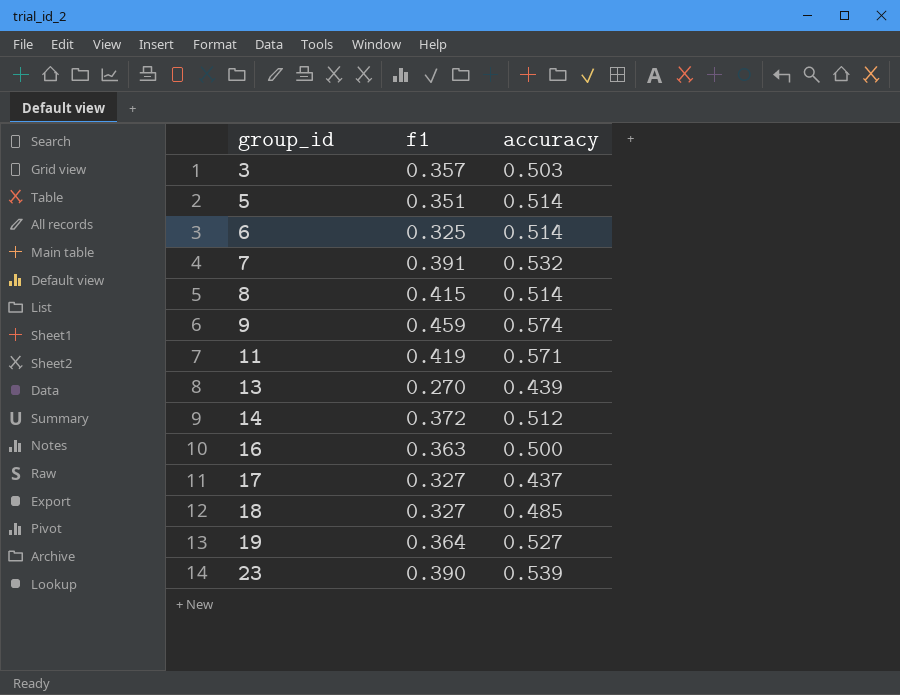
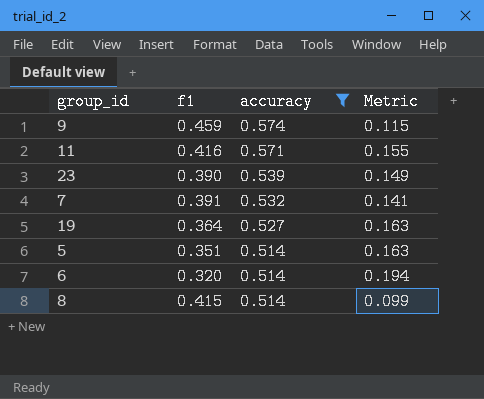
filter: none -> accuracy >= 0.514
row order: group_id ascending -> accuracy descending
column Metric | formula: none -> [accuracy] - [f1]
11 | f1: 0.419 -> 0.416
6 | f1: 0.325 -> 0.320

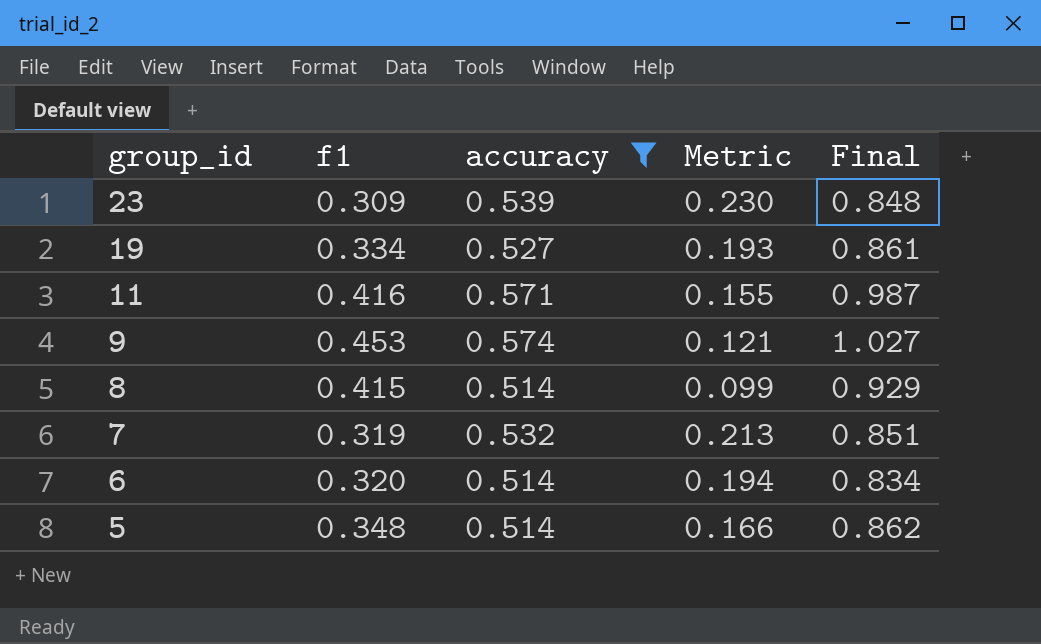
row order: accuracy descending -> group_id descending
column Final | formula: none -> [f1] + [accuracy]
23 | f1: 0.390 -> 0.309
23 | Metric: 0.149 -> 0.230
19 | f1: 0.364 -> 0.334
19 | Metric: 0.163 -> 0.193
9 | f1: 0.459 -> 0.453
9 | Metric: 0.115 -> 0.121
7 | f1: 0.391 -> 0.319
7 | Metric: 0.141 -> 0.213
5 | f1: 0.351 -> 0.348
5 | Metric: 0.163 -> 0.166

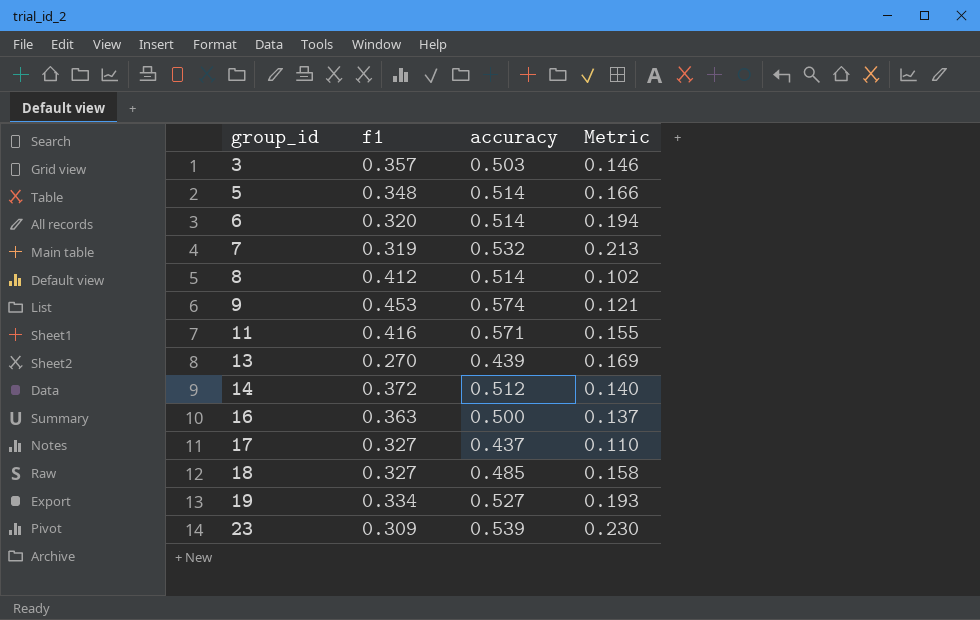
filter: accuracy >= 0.514 -> none
row order: group_id descending -> group_id ascending
column Final | formula: [f1] + [accuracy] -> none
8 | f1: 0.415 -> 0.412
8 | Metric: 0.099 -> 0.102

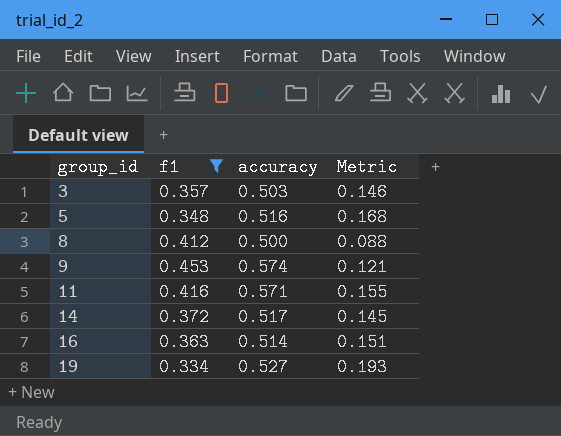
filter: none -> f1 >= 0.334
5 | accuracy: 0.514 -> 0.516
5 | Metric: 0.166 -> 0.168
8 | accuracy: 0.514 -> 0.500
8 | Metric: 0.102 -> 0.088
14 | accuracy: 0.512 -> 0.517
14 | Metric: 0.140 -> 0.145
16 | accuracy: 0.500 -> 0.514
16 | Metric: 0.137 -> 0.151

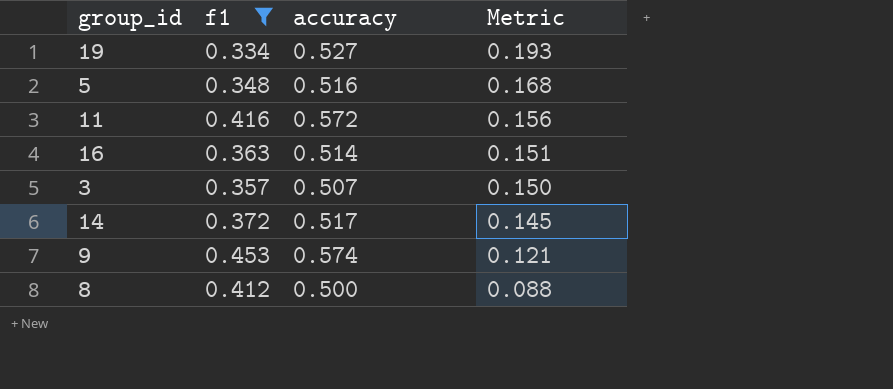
row order: group_id ascending -> Metric descending
11 | accuracy: 0.571 -> 0.572
11 | Metric: 0.155 -> 0.156
3 | accuracy: 0.503 -> 0.507
3 | Metric: 0.146 -> 0.150

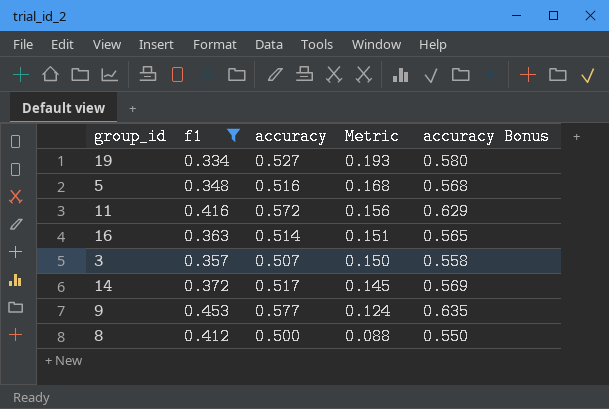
column accuracy Bonus | formula: none -> [accuracy] * 1.1
9 | accuracy: 0.574 -> 0.577
9 | Metric: 0.121 -> 0.124

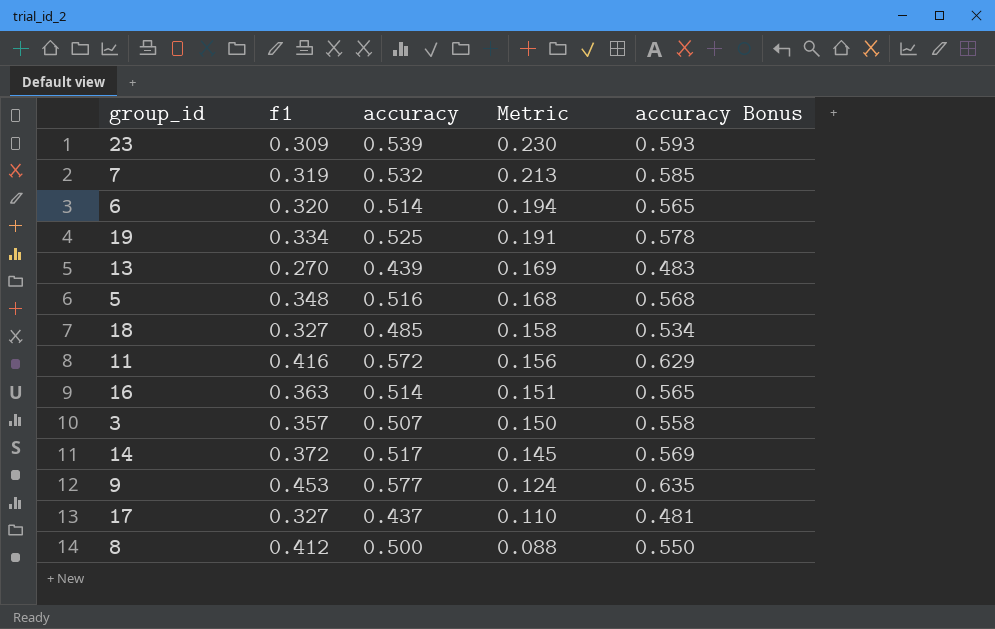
filter: f1 >= 0.334 -> none
19 | accuracy: 0.527 -> 0.525
19 | Metric: 0.193 -> 0.191
19 | accuracy Bonus: 0.580 -> 0.578

